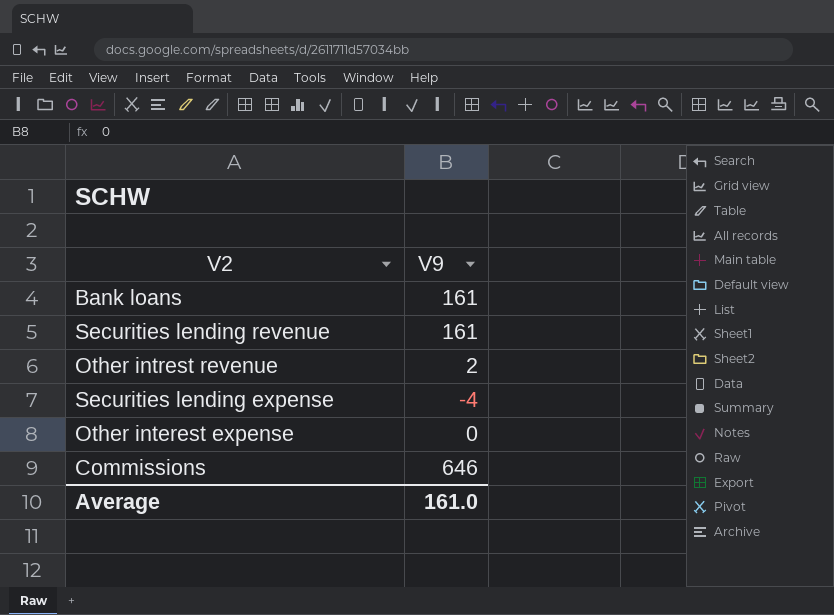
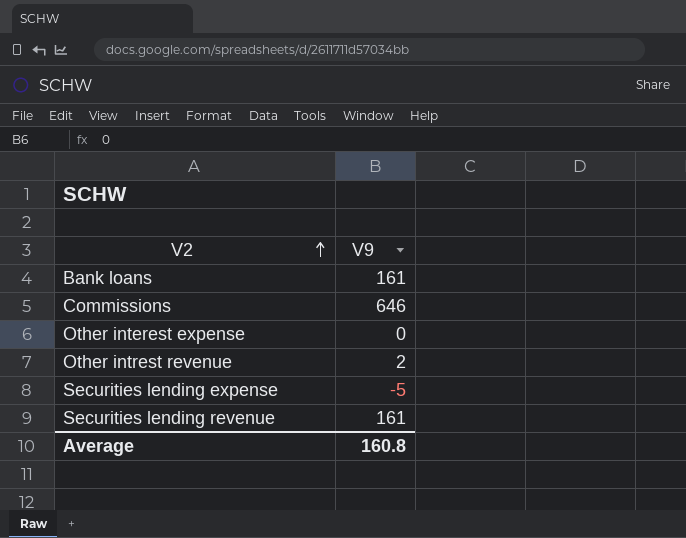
row order: none -> V2 ascending
Securities lending expense | V9: -4 -> -5
Average | V9: 161.0 -> 160.8

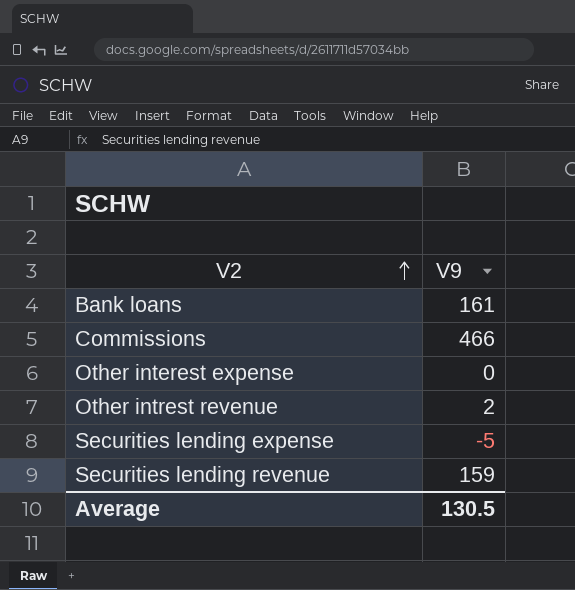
Commissions | V9: 646 -> 466
Securities lending revenue | V9: 161 -> 159
Average | V9: 160.8 -> 130.5

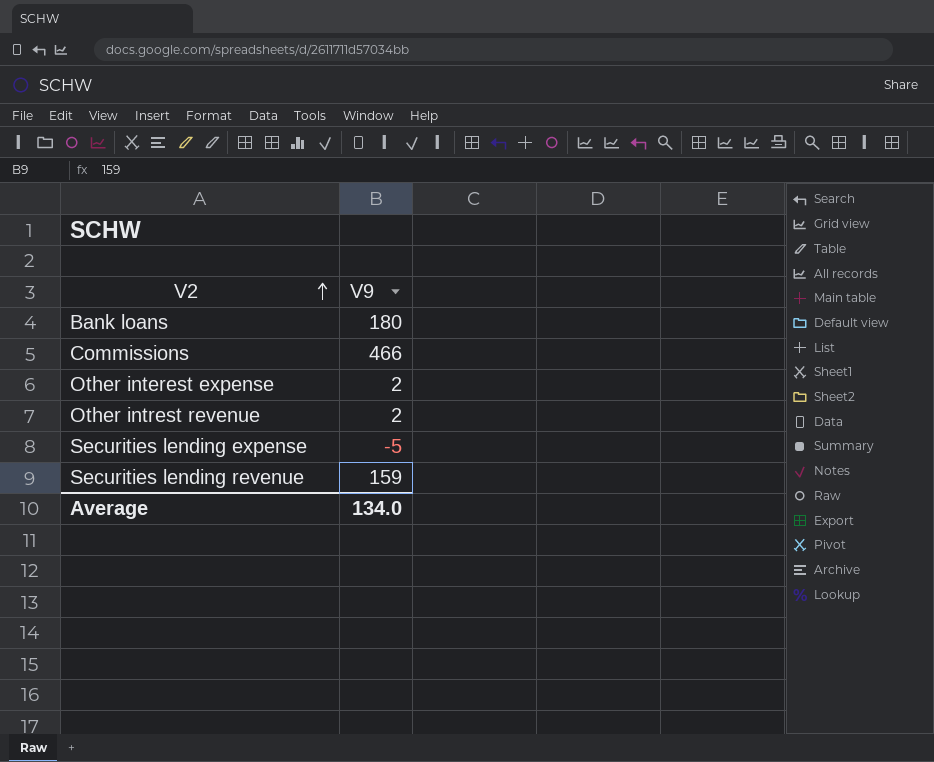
Bank loans | V9: 161 -> 180
Other interest expense | V9: 0 -> 2
Average | V9: 130.5 -> 134.0

